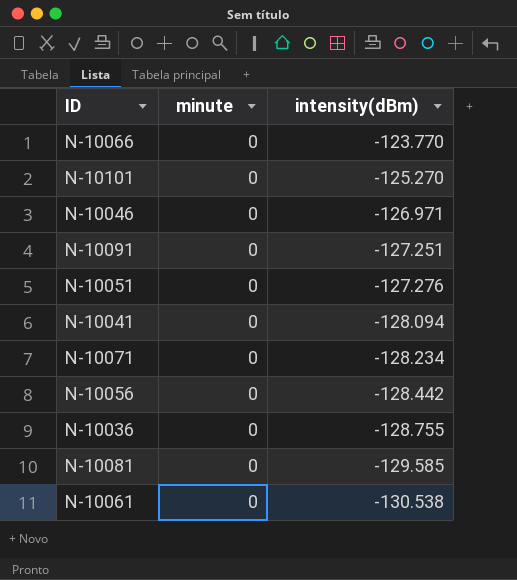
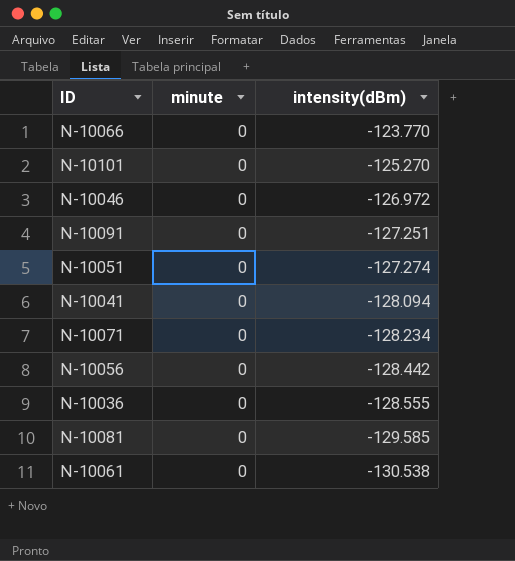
N-10046 | intensity(dBm): -126.971 -> -126.972
N-10051 | intensity(dBm): -127.276 -> -127.274
N-10036 | intensity(dBm): -128.755 -> -128.555

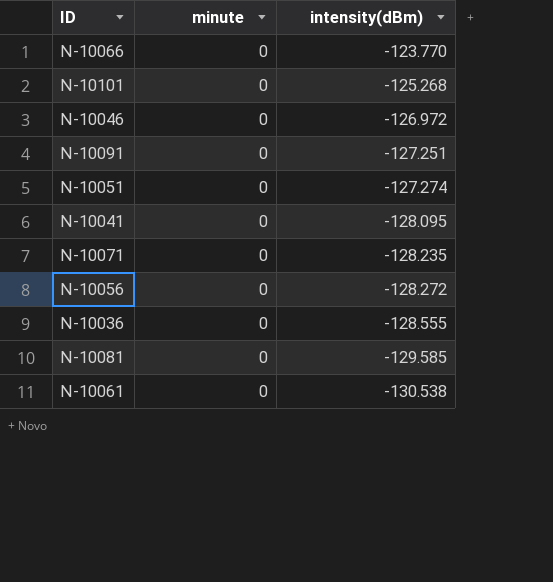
N-10101 | intensity(dBm): -125.270 -> -125.268
N-10041 | intensity(dBm): -128.094 -> -128.095
N-10071 | intensity(dBm): -128.234 -> -128.235
N-10056 | intensity(dBm): -128.442 -> -128.272

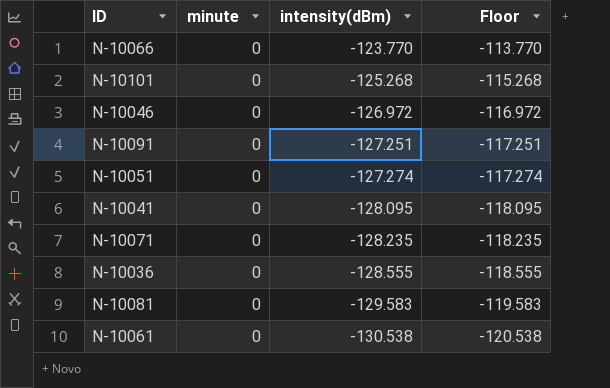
column Floor | formula: none -> [intensity(dBm)] + 10
row N-10056: 0 | -128.272 -> none
N-10081 | intensity(dBm): -129.585 -> -129.583

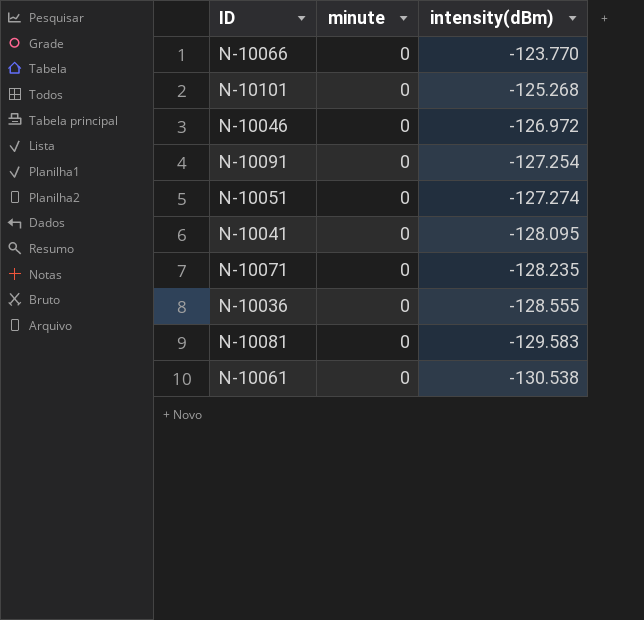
column Floor | formula: [intensity(dBm)] + 10 -> none
N-10091 | intensity(dBm): -127.251 -> -127.254

